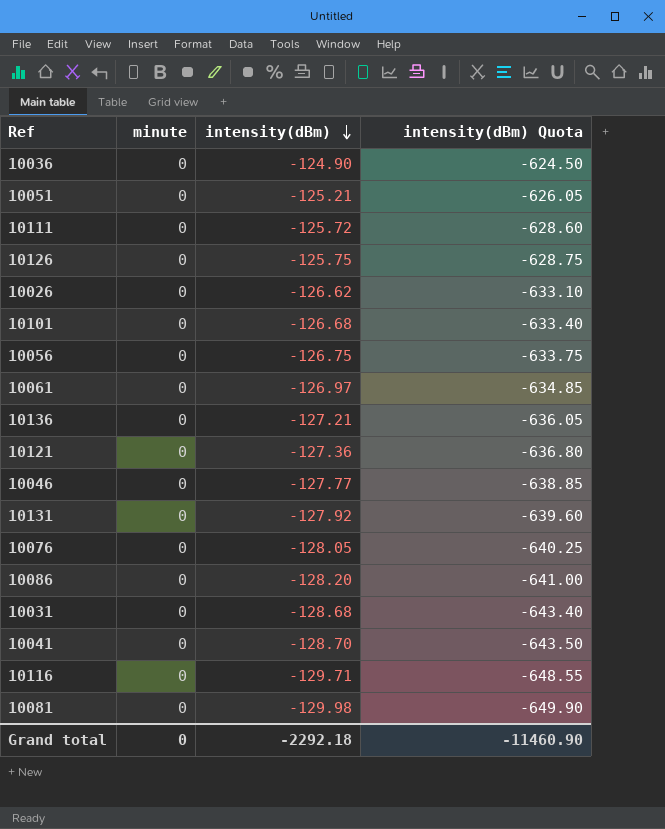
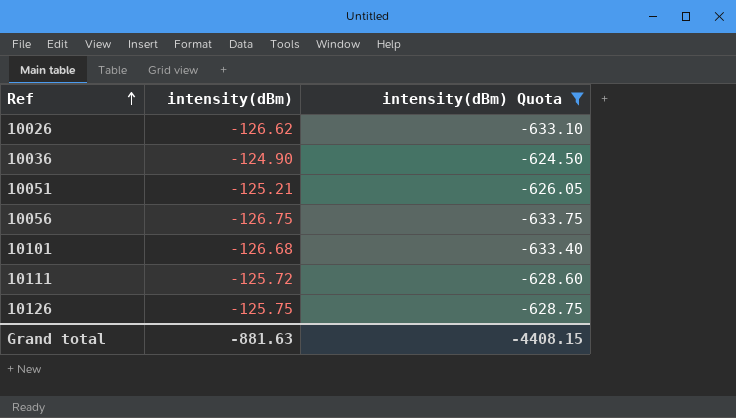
filter: none -> intensity(dBm) Quota >= -633.75
row order: intensity(dBm) descending -> Ref ascending
column minute | position: 2 -> none
Grand total | intensity(dBm): -2292.18 -> -881.63
Grand total | intensity(dBm) Quota: -11460.90 -> -4408.15

